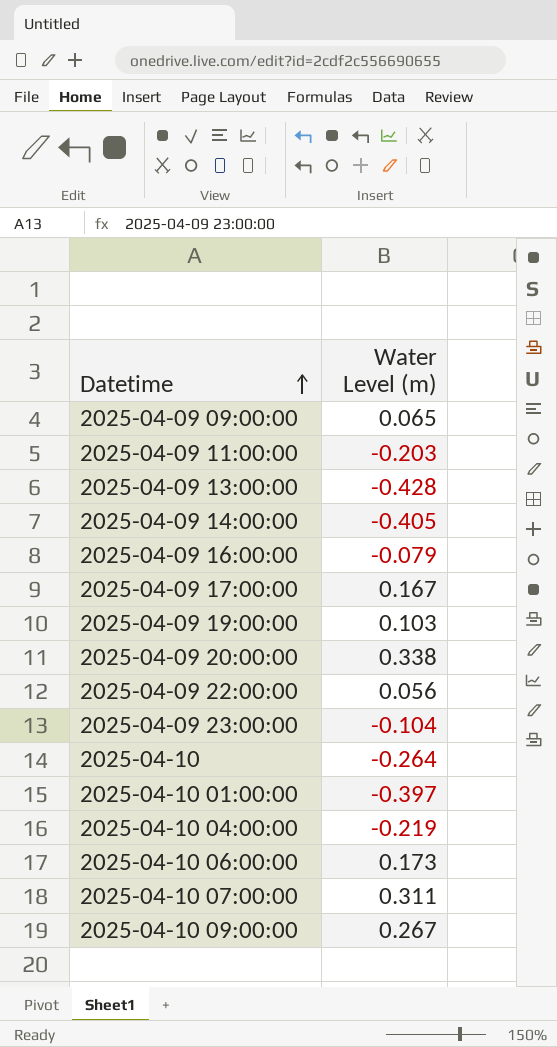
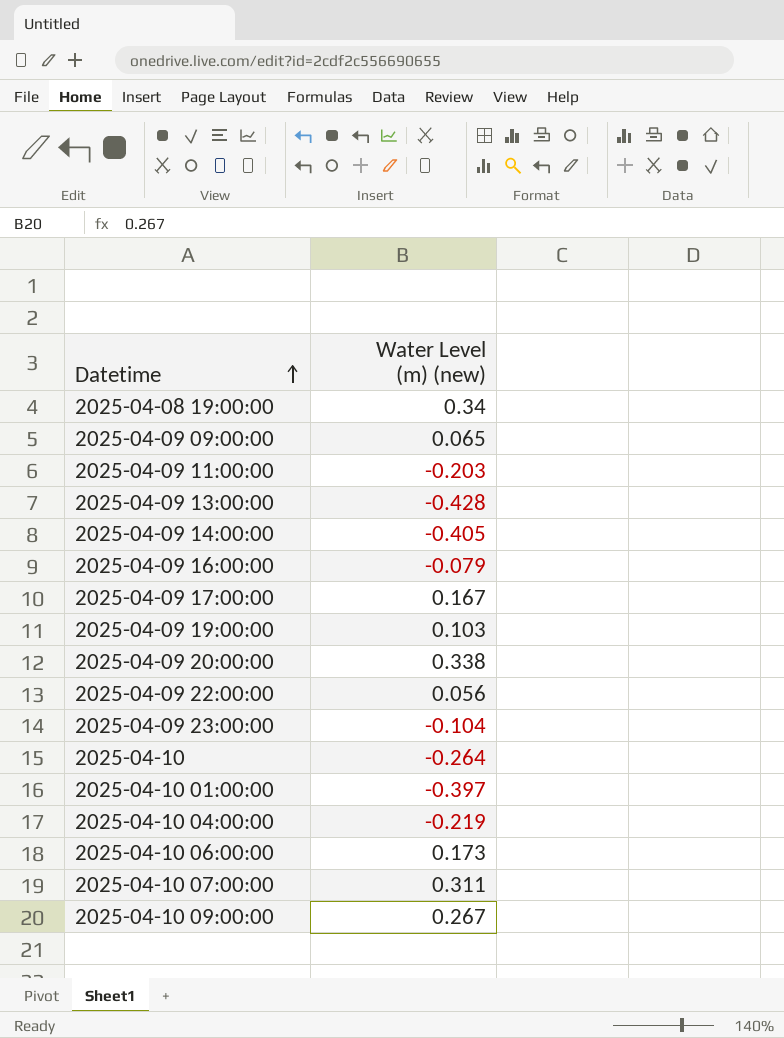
column name: Water Level (m) -> Water Level (m) (new)
row 2025-04-08 19:00:00: none -> 0.34

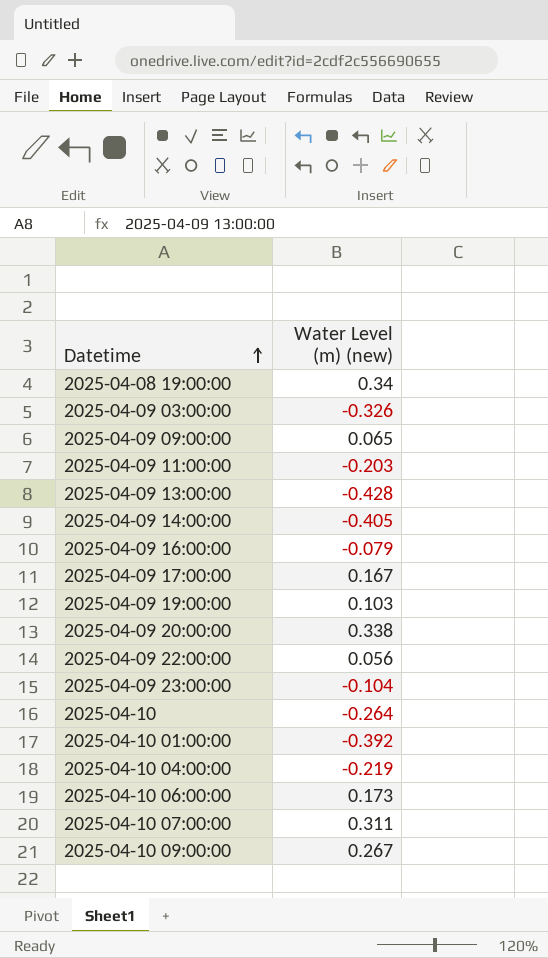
row 2025-04-09 03:00:00: none -> -0.326
2025-04-10 01:00:00 | Water Level (m) (new): -0.397 -> -0.392

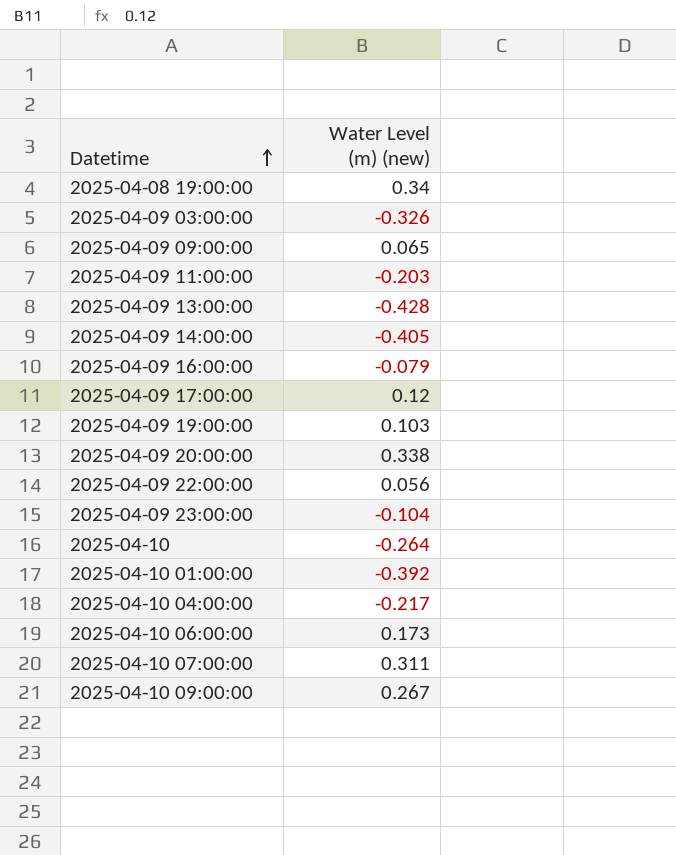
2025-04-09 17:00:00 | Water Level (m) (new): 0.167 -> 0.12
2025-04-10 04:00:00 | Water Level (m) (new): -0.219 -> -0.217

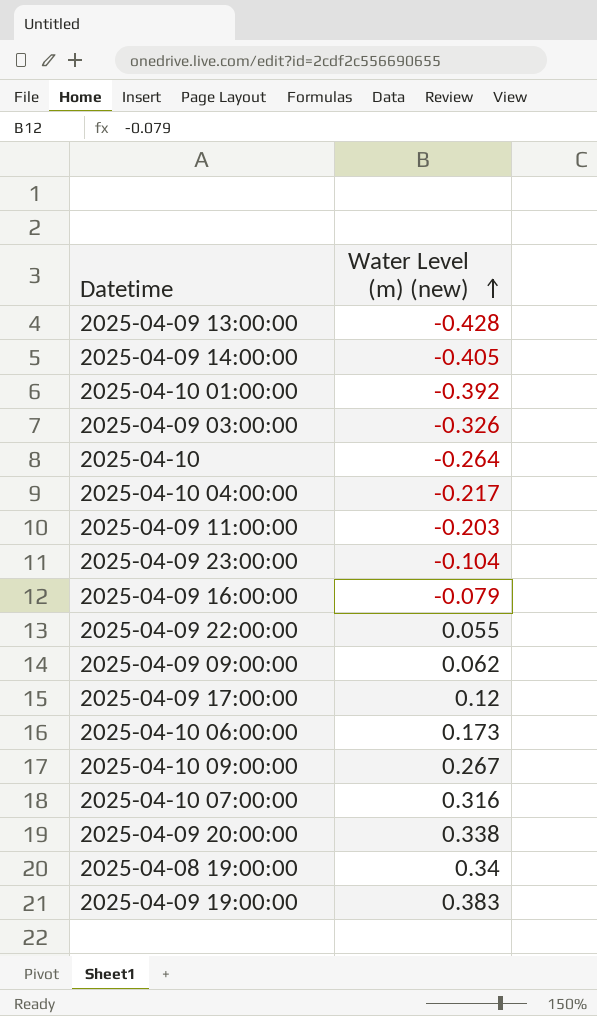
row order: Datetime ascending -> Water Level (m) (new) ascending
2025-04-09 22:00:00 | Water Level (m) (new): 0.056 -> 0.055
2025-04-09 09:00:00 | Water Level (m) (new): 0.065 -> 0.062
2025-04-10 07:00:00 | Water Level (m) (new): 0.311 -> 0.316
2025-04-09 19:00:00 | Water Level (m) (new): 0.103 -> 0.383

